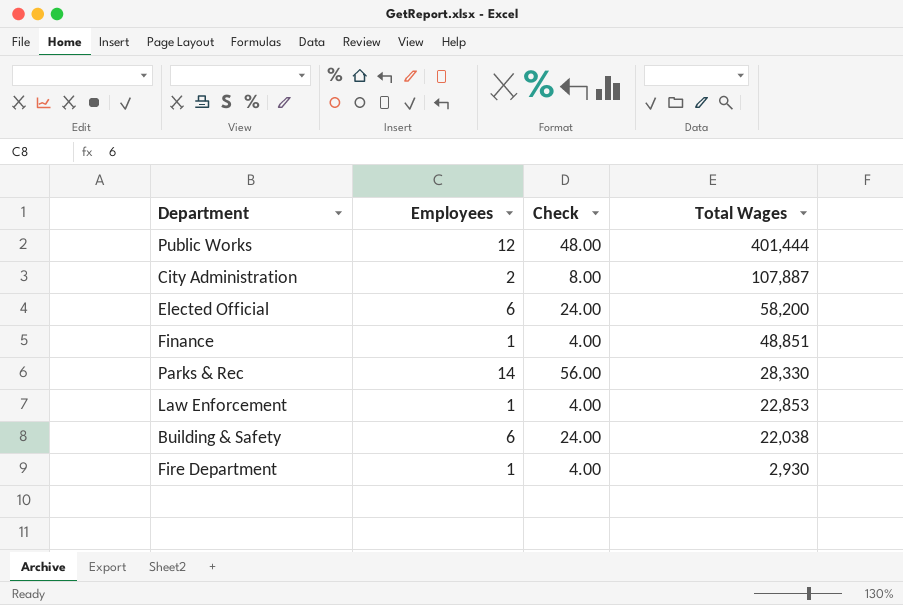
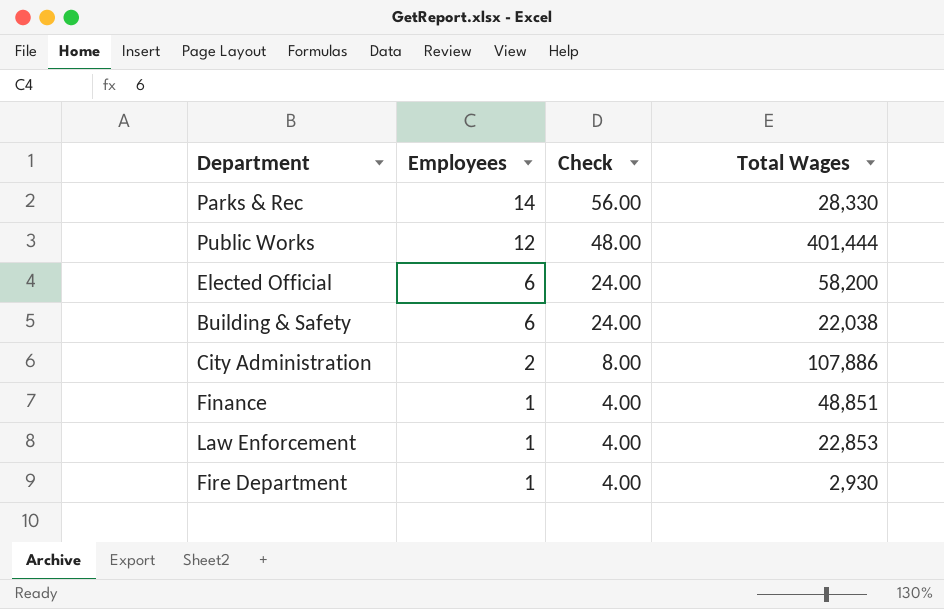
row order: Total Wages descending -> Employees descending
City Administration | Total Wages: 107,887 -> 107,886

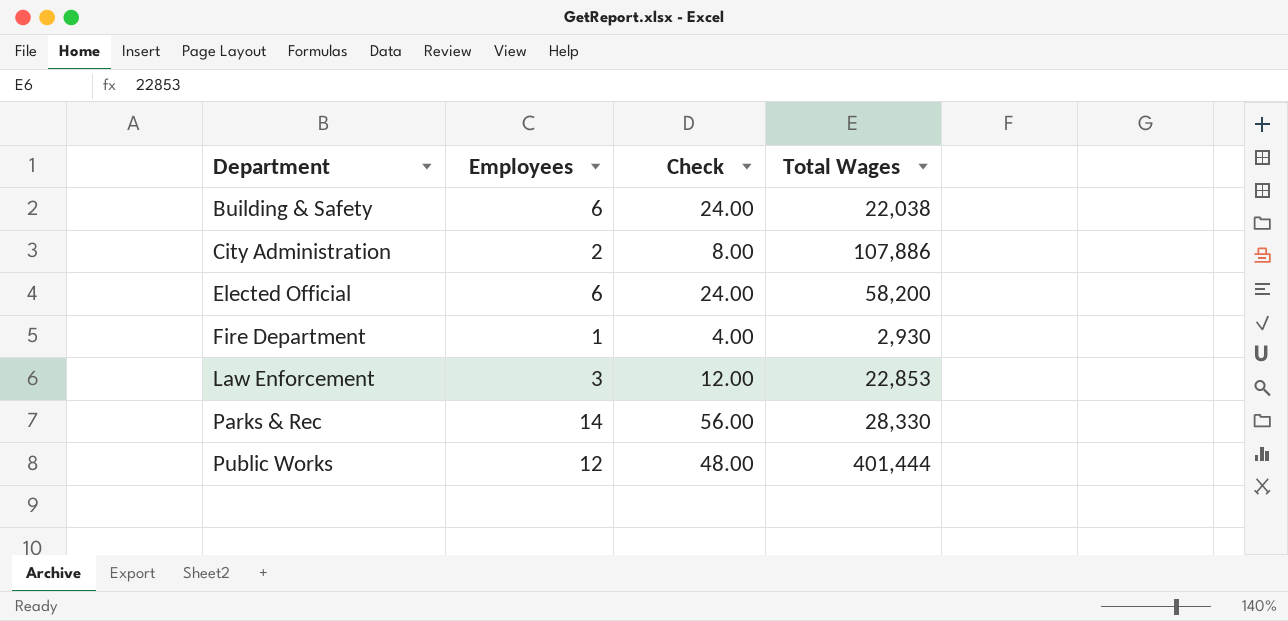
row order: Employees descending -> Department ascending
row Finance: 1 | 4.00 | 48,851 -> none
Law Enforcement | Employees: 1 -> 3
Law Enforcement | Check: 4.00 -> 12.00

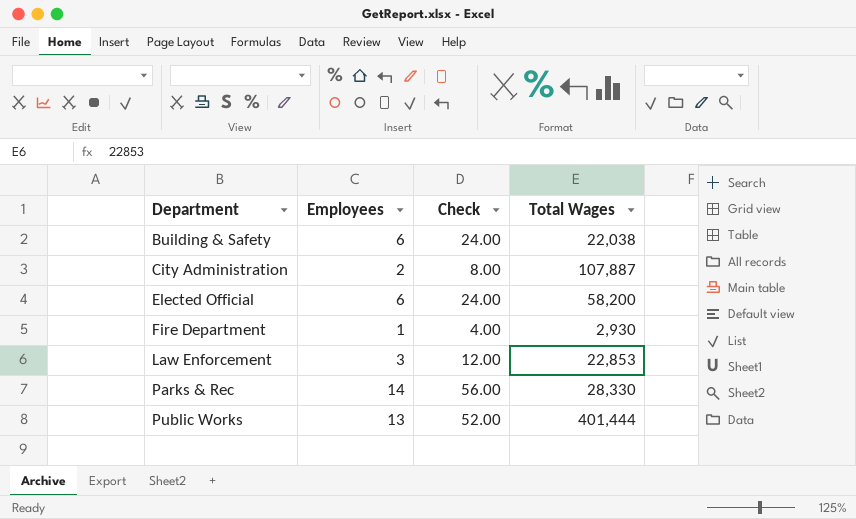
City Administration | Total Wages: 107,886 -> 107,887
Public Works | Employees: 12 -> 13
Public Works | Check: 48.00 -> 52.00

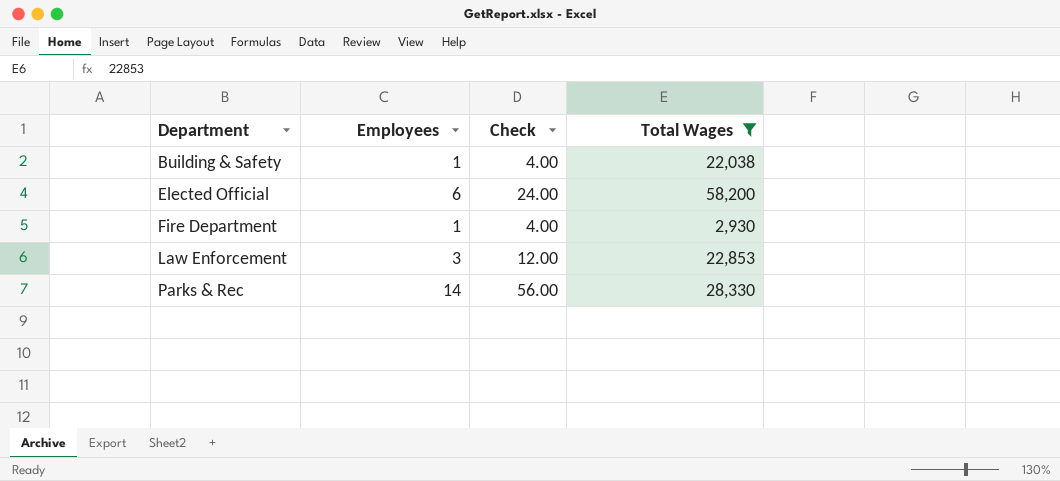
filter: none -> Total Wages <= 58,200
Building & Safety | Employees: 6 -> 1
Building & Safety | Check: 24.00 -> 4.00

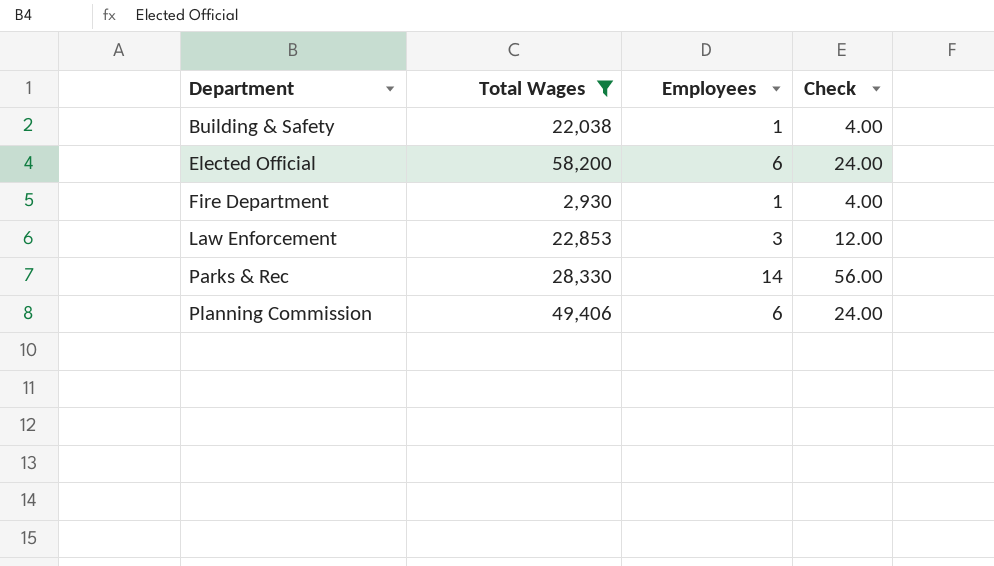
column Total Wages | position: 4 -> 2
row Planning Commission: none -> 49,406 | 6 | 24.00

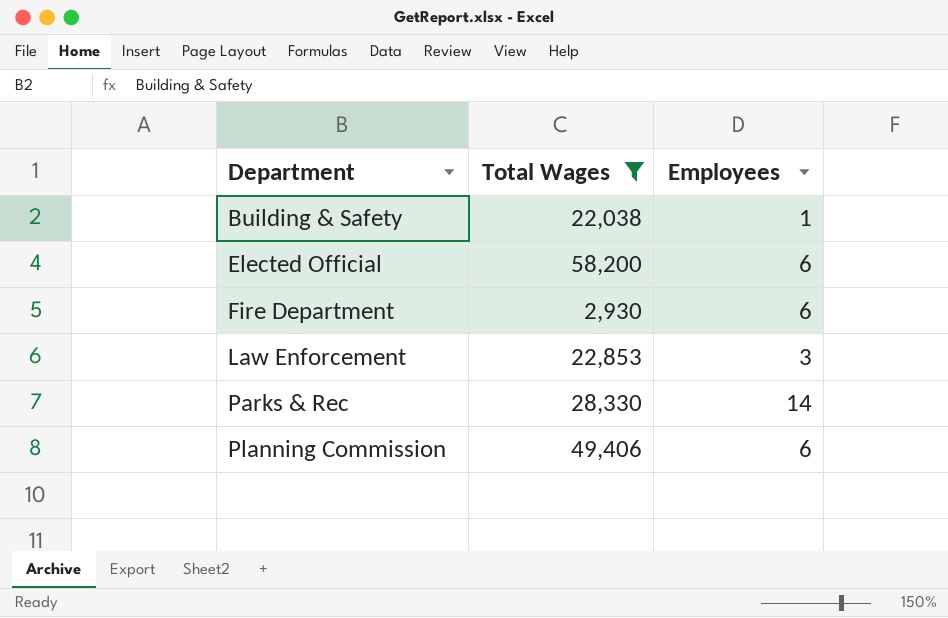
column Check | formula: [Employees] * 4 -> none
Fire Department | Employees: 1 -> 6

